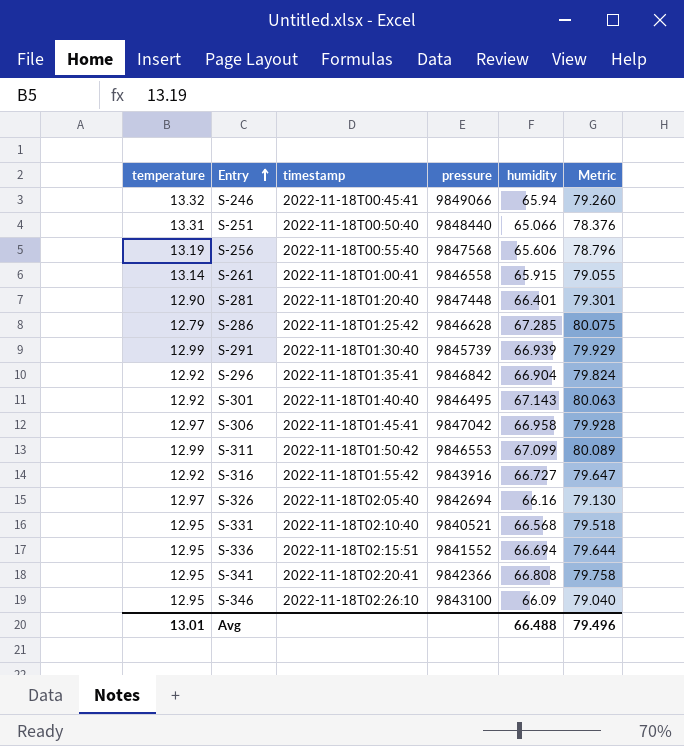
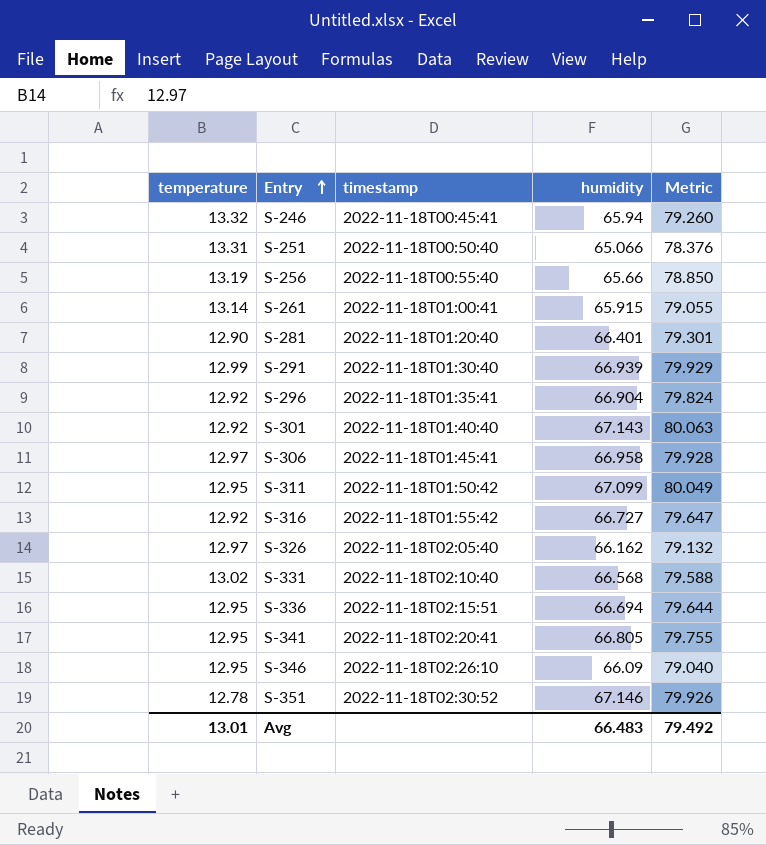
column pressure | position: 4 -> none
row S-286: 12.79 | 2022-11-18T01:25:42 | 9846628 | 67.285 | 80.075 -> none
S-256 | humidity: 65.606 -> 65.66
S-256 | Metric: 78.796 -> 78.850
S-311 | temperature: 12.99 -> 12.95
S-311 | Metric: 80.089 -> 80.049
S-326 | humidity: 66.16 -> 66.162
S-326 | Metric: 79.130 -> 79.132
S-331 | temperature: 12.95 -> 13.02
S-331 | Metric: 79.518 -> 79.588
S-341 | humidity: 66.808 -> 66.805
S-341 | Metric: 79.758 -> 79.755
row S-351: none -> 12.78 | 2022-11-18T02:30:52 | 67.146 | 79.926
Avg | humidity: 66.488 -> 66.483
Avg | Metric: 79.496 -> 79.492

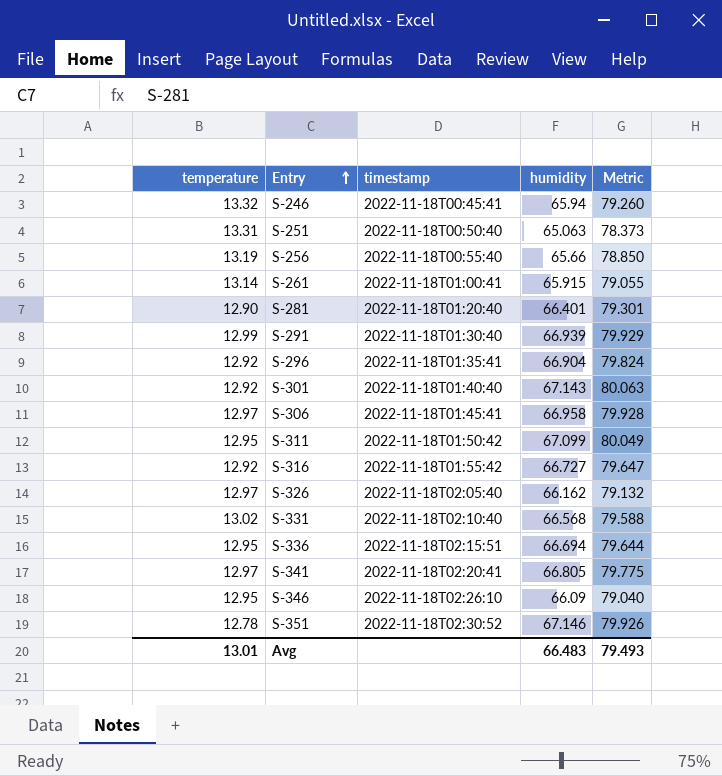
S-251 | humidity: 65.066 -> 65.063
S-251 | Metric: 78.376 -> 78.373
S-341 | temperature: 12.95 -> 12.97
S-341 | Metric: 79.755 -> 79.775
Avg | Metric: 79.492 -> 79.493

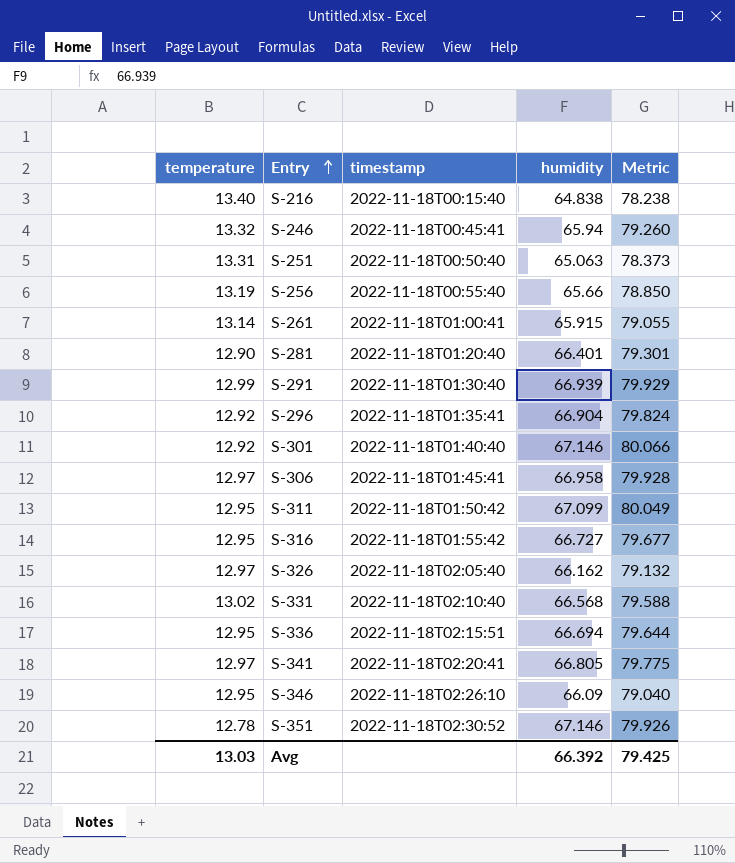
row S-216: none -> 13.40 | 2022-11-18T00:15:40 | 64.838 | 78.238
S-301 | humidity: 67.143 -> 67.146
S-301 | Metric: 80.063 -> 80.066
S-316 | temperature: 12.92 -> 12.95
S-316 | Metric: 79.647 -> 79.677
Avg | temperature: 13.01 -> 13.03
Avg | humidity: 66.483 -> 66.392
Avg | Metric: 79.493 -> 79.425

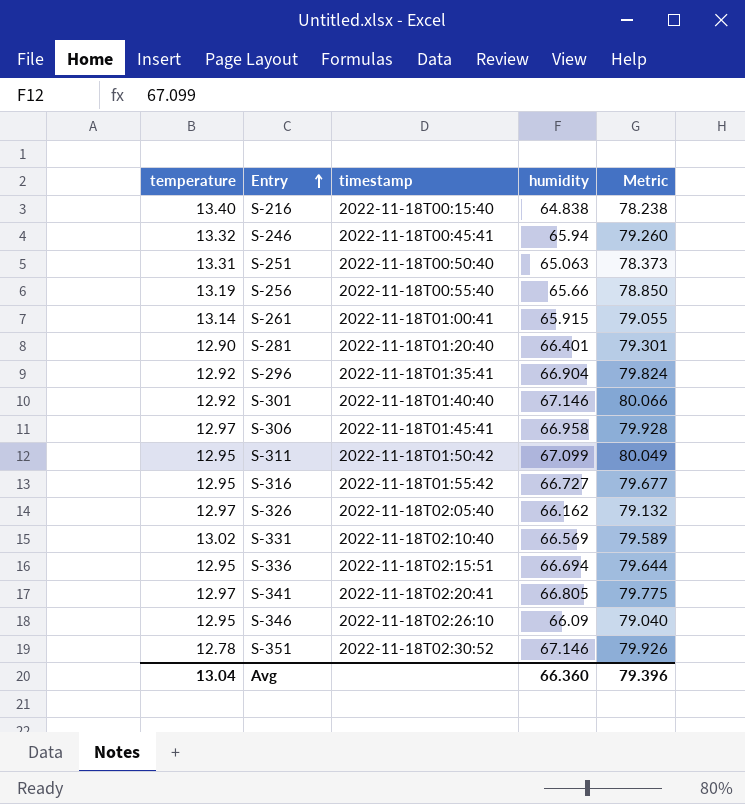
row S-291: 12.99 | 2022-11-18T01:30:40 | 66.939 | 79.929 -> none
S-331 | humidity: 66.568 -> 66.569
S-331 | Metric: 79.588 -> 79.589
Avg | temperature: 13.03 -> 13.04
Avg | humidity: 66.392 -> 66.360
Avg | Metric: 79.425 -> 79.396

